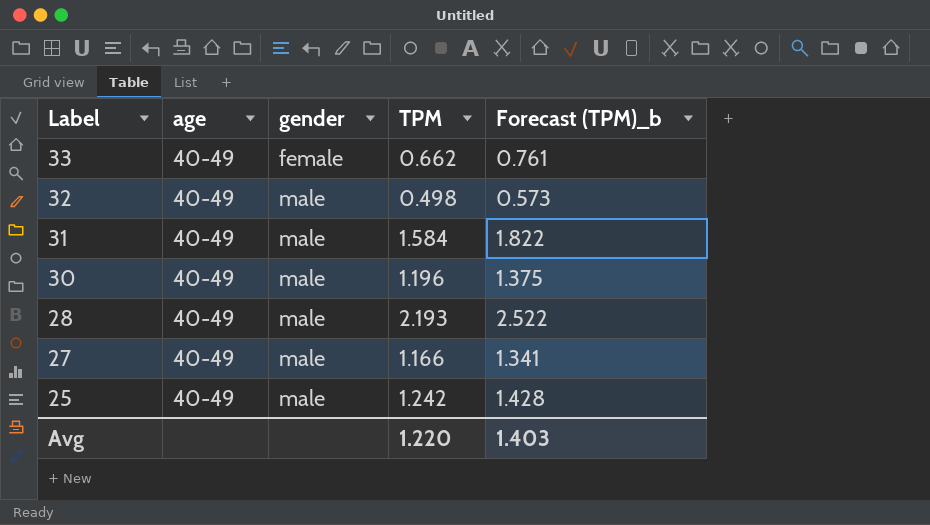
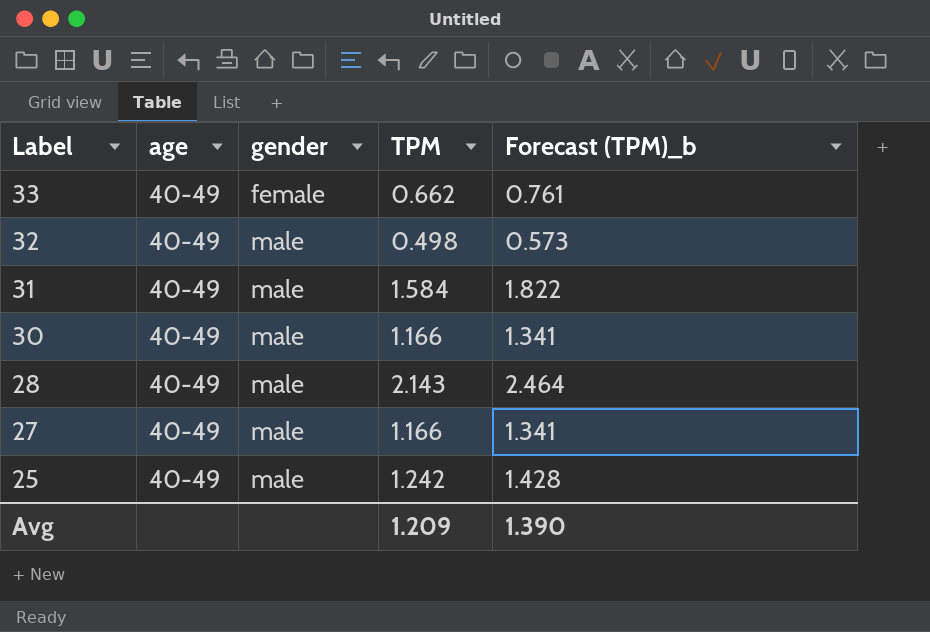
30 | TPM: 1.196 -> 1.166
30 | Forecast (TPM)_b: 1.375 -> 1.341
28 | TPM: 2.193 -> 2.143
28 | Forecast (TPM)_b: 2.522 -> 2.464
Avg | TPM: 1.220 -> 1.209
Avg | Forecast (TPM)_b: 1.403 -> 1.390

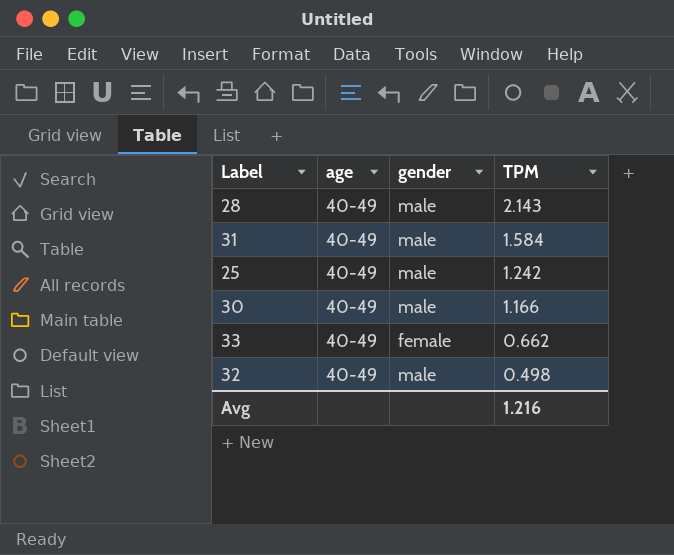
row order: Label descending -> TPM descending
column Forecast (TPM)_b | formula: [TPM] * 1.15 -> none
row 27: 40-49 | male | 1.166 | 1.341 -> none
Avg | TPM: 1.209 -> 1.216

